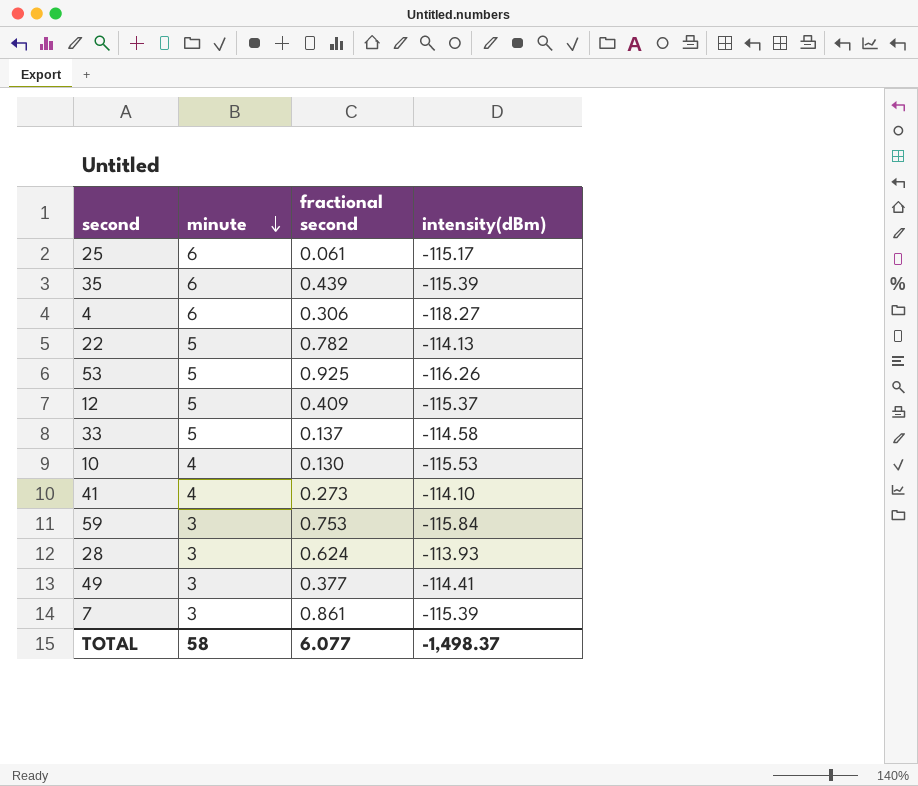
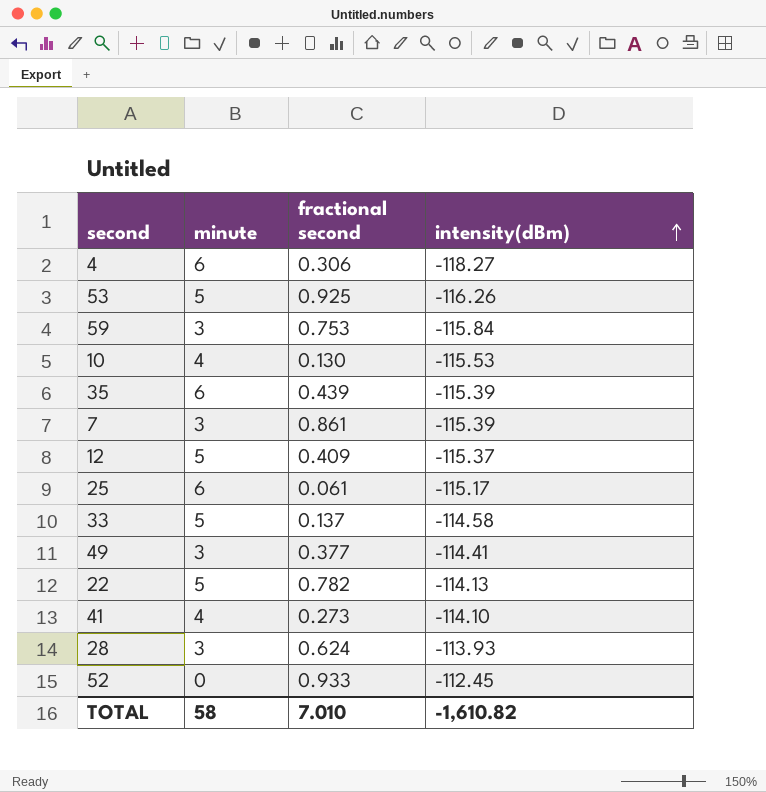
row order: minute descending -> intensity(dBm) ascending
row 52: none -> 0 | 0.933 | -112.45
TOTAL | fractional second: 6.077 -> 7.010
TOTAL | intensity(dBm): -1,498.37 -> -1,610.82

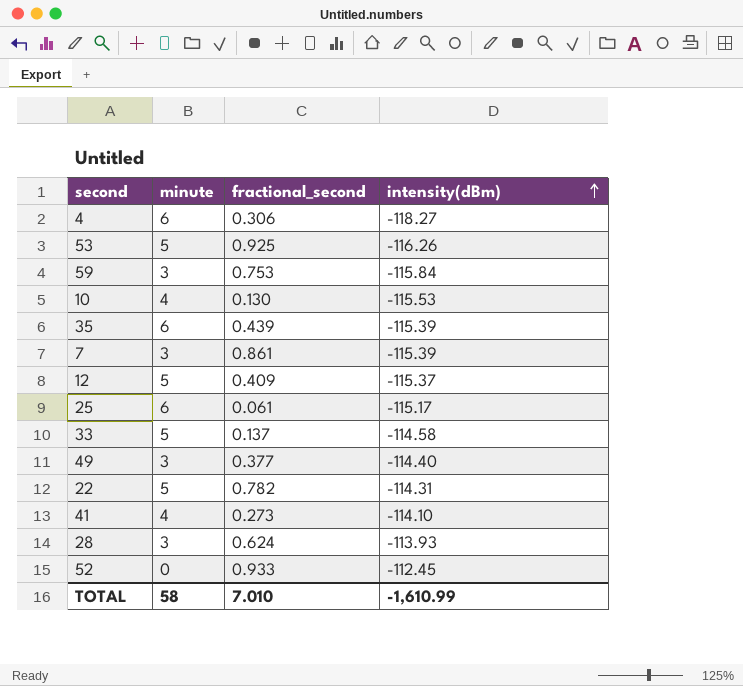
column name: fractional second -> fractional_second
49 | intensity(dBm): -114.41 -> -114.40
22 | intensity(dBm): -114.13 -> -114.31
TOTAL | intensity(dBm): -1,610.82 -> -1,610.99

